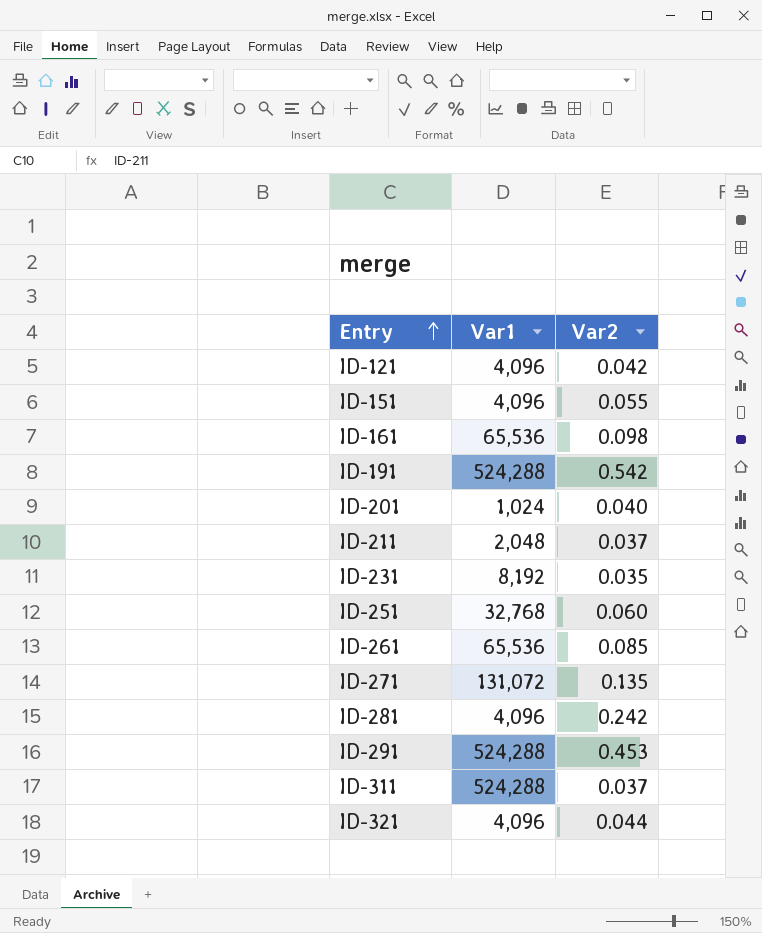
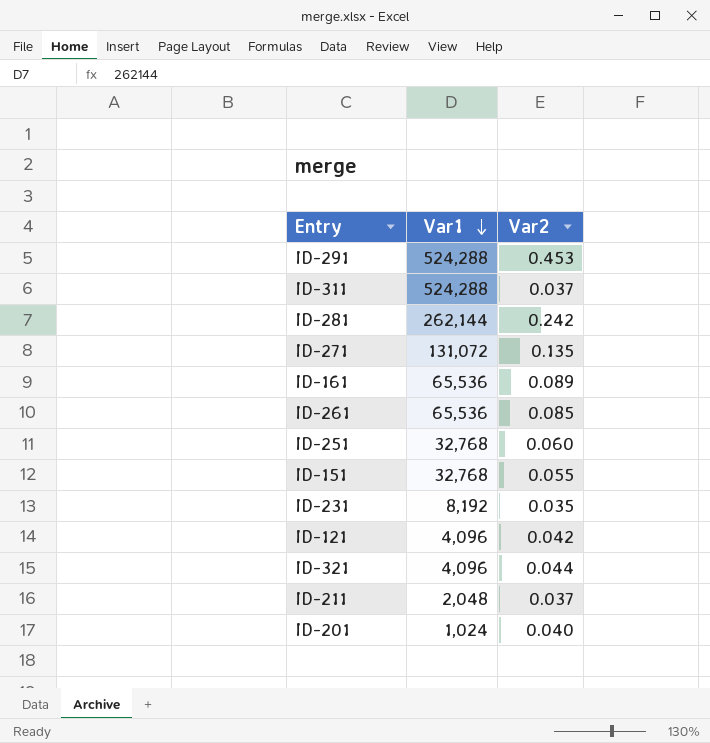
row order: Entry ascending -> Var1 descending
row ID-191: 524,288 | 0.542 -> none
ID-281 | Var1: 4,096 -> 262,144
ID-161 | Var2: 0.098 -> 0.089
ID-151 | Var1: 4,096 -> 32,768

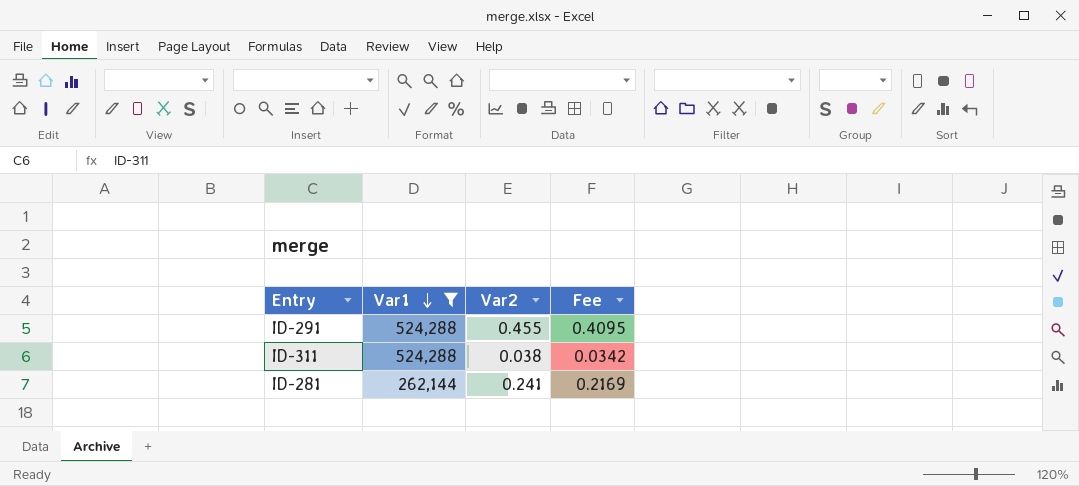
filter: none -> Var1 >= 262,144
column Fee | formula: none -> [Var2] * 0.9
ID-291 | Var2: 0.453 -> 0.455
ID-311 | Var2: 0.037 -> 0.038
ID-281 | Var2: 0.242 -> 0.241

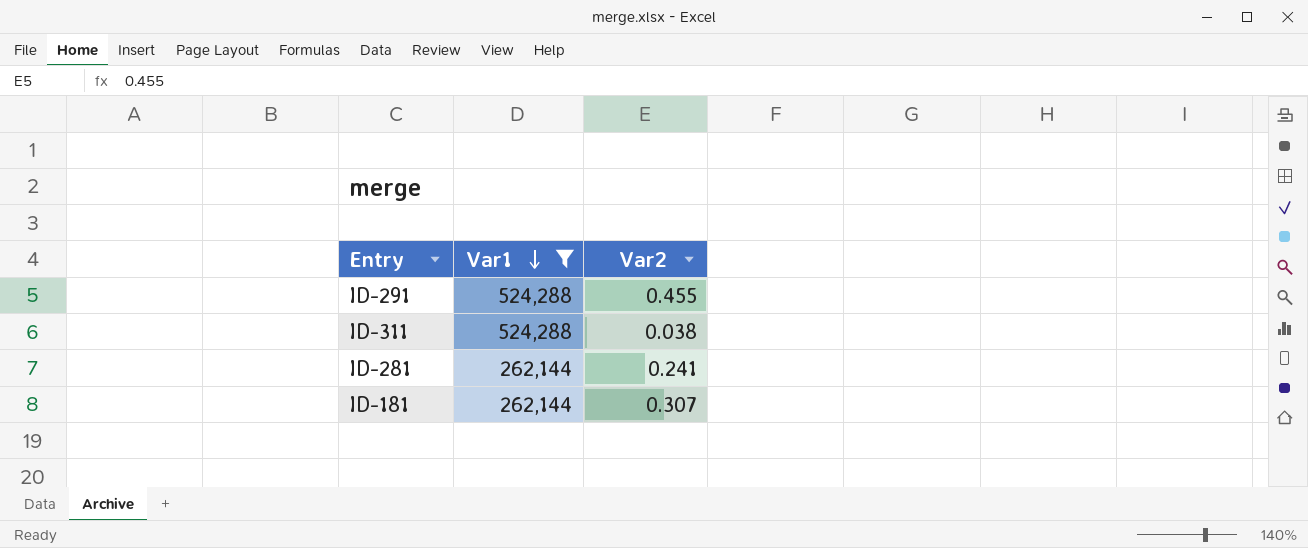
column Fee | formula: [Var2] * 0.9 -> none
row ID-181: none -> 262,144 | 0.307

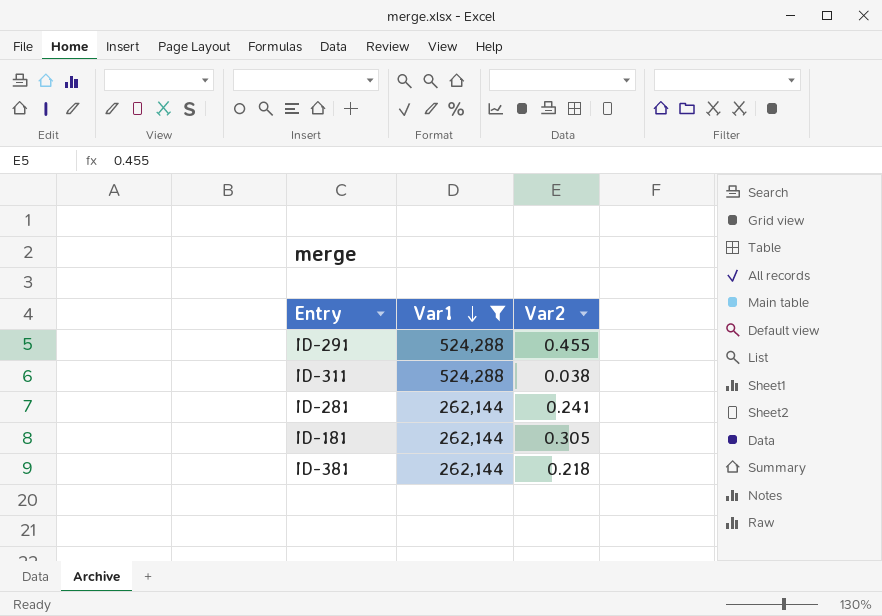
ID-181 | Var2: 0.307 -> 0.305
row ID-381: none -> 262,144 | 0.218

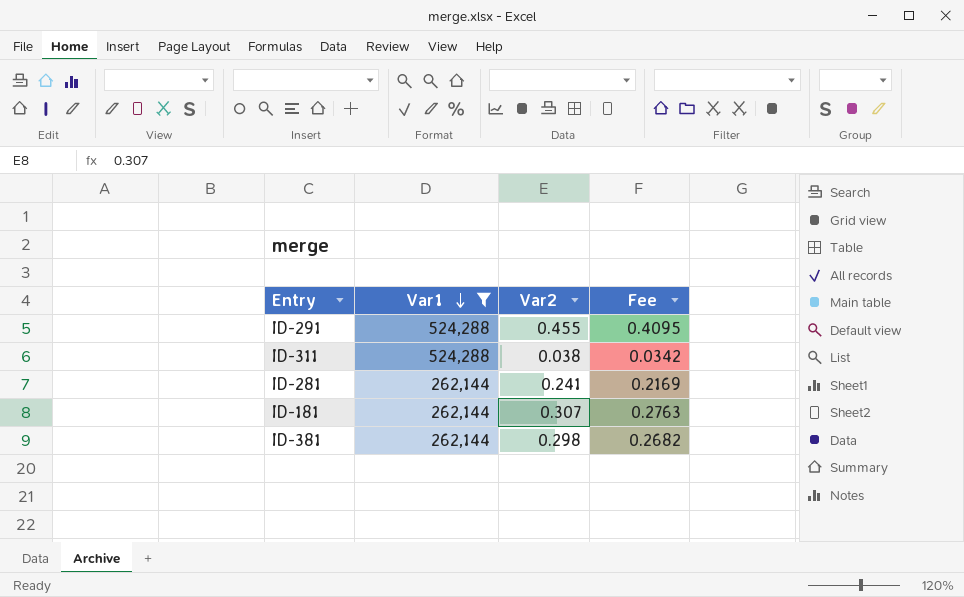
column Fee | formula: none -> [Var2] * 0.9
ID-181 | Var2: 0.305 -> 0.307
ID-381 | Var2: 0.218 -> 0.298

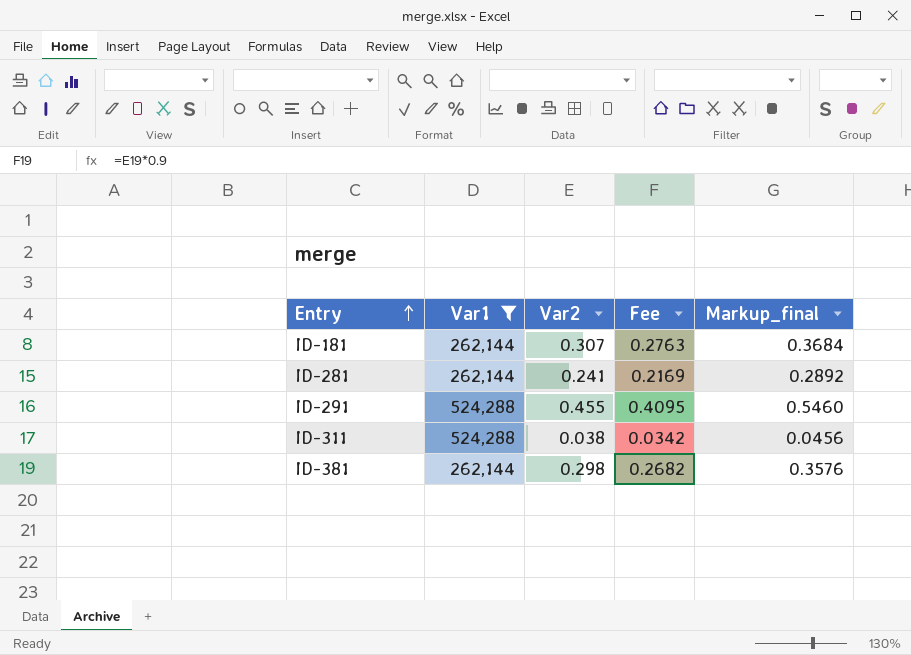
row order: Var1 descending -> Entry ascending
column Markup_final | formula: none -> [Var2] * 1.2

